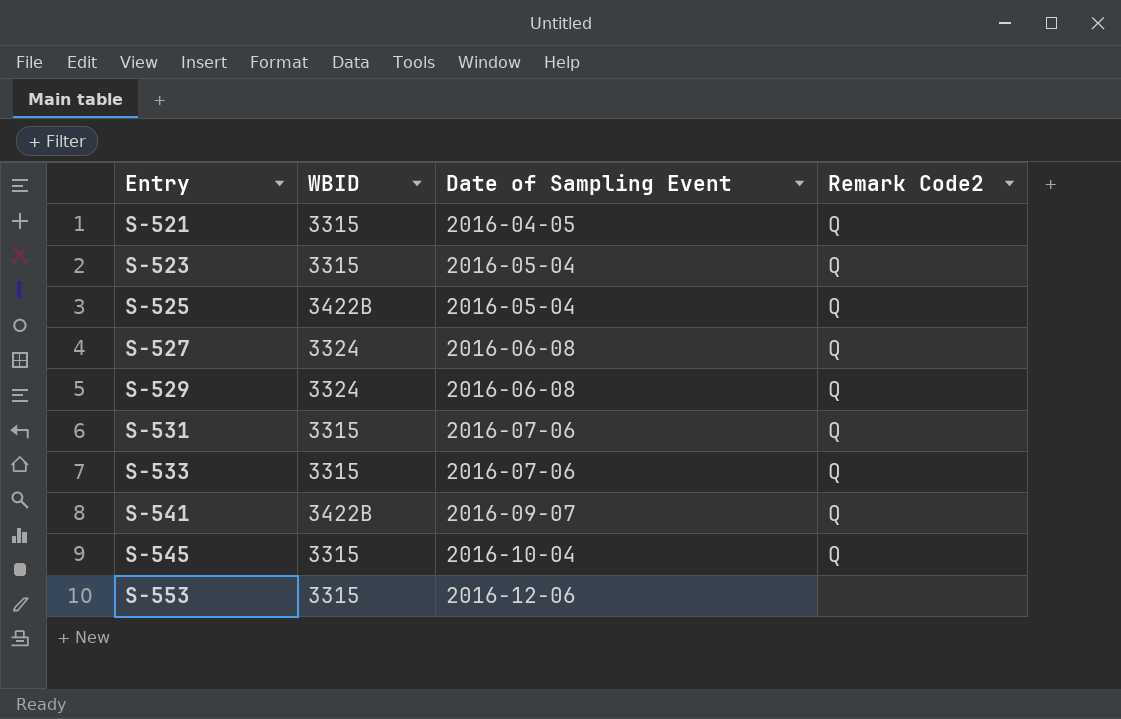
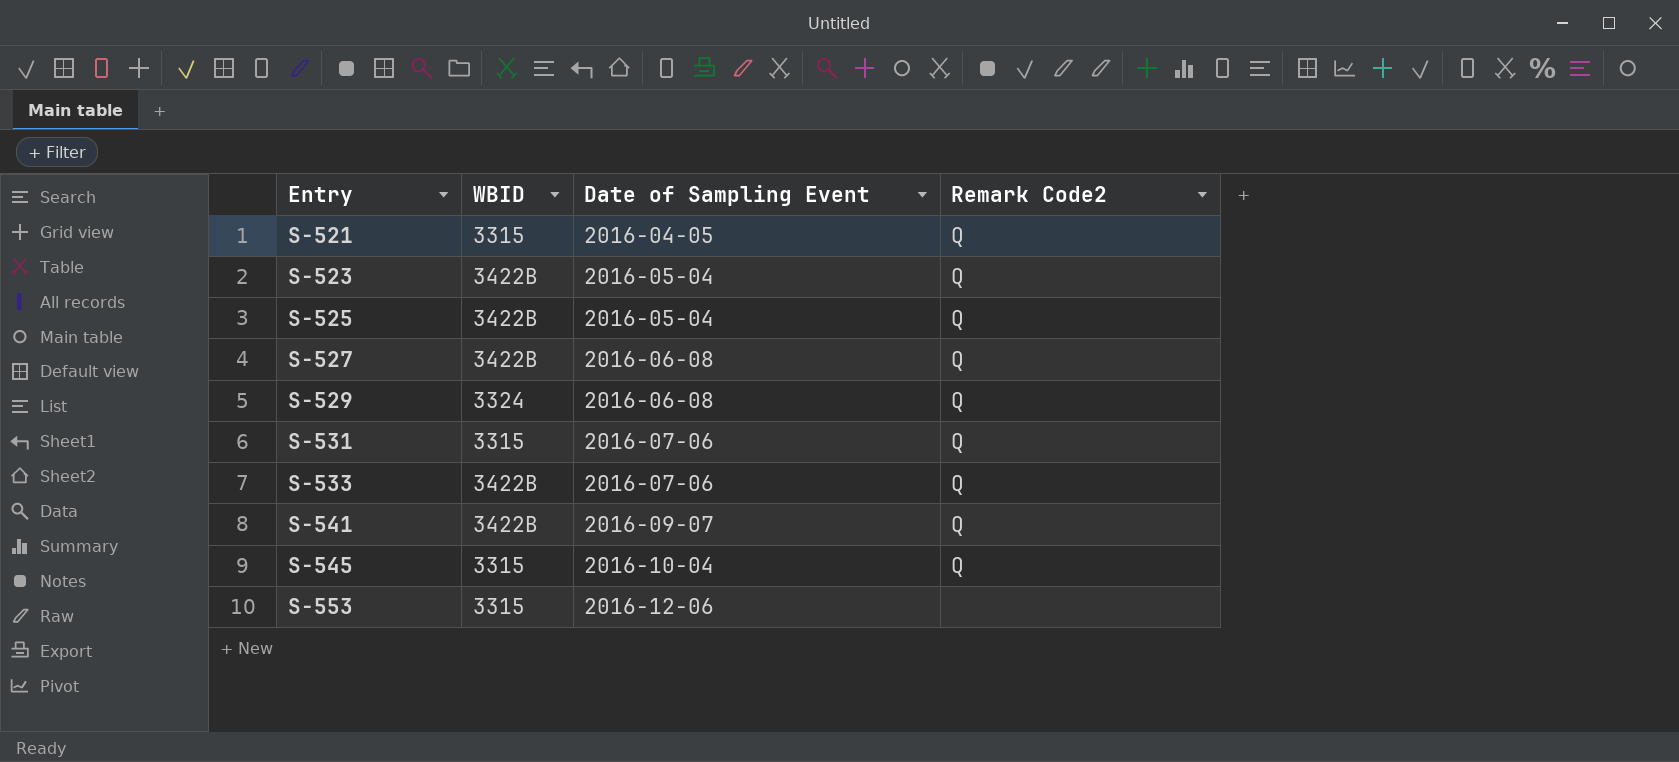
S-523 | WBID: 3315 -> 3422B
S-527 | WBID: 3324 -> 3422B
S-533 | WBID: 3315 -> 3422B

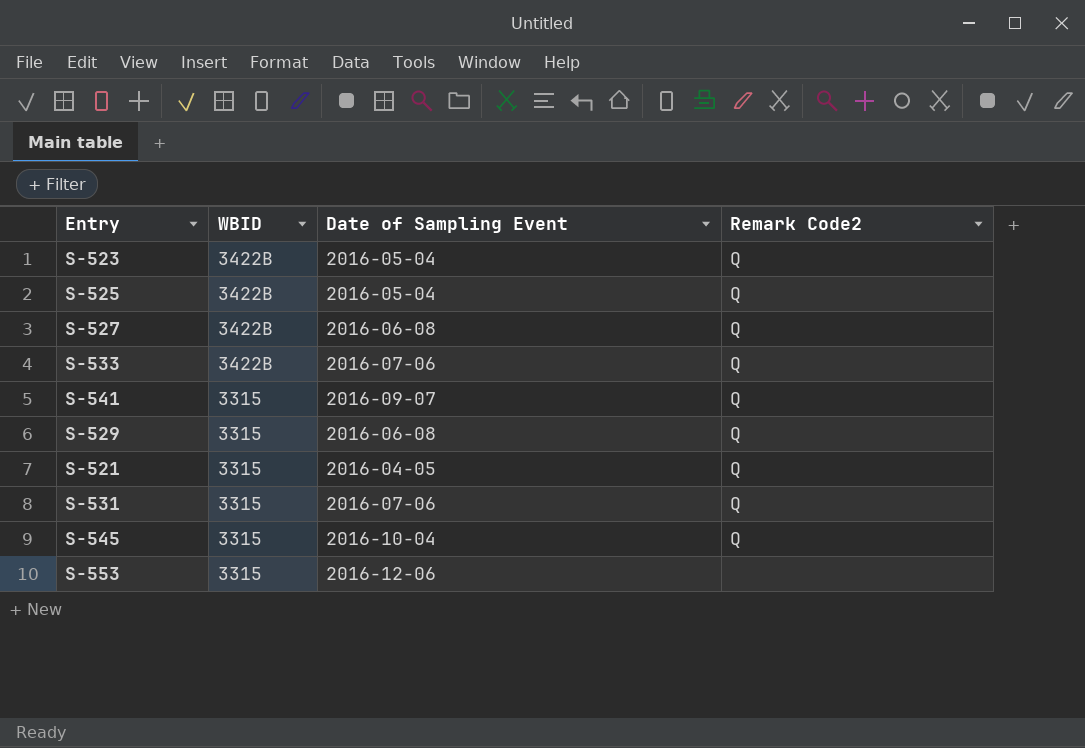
row order: Entry ascending -> WBID descending
S-541 | WBID: 3422B -> 3315
S-529 | WBID: 3324 -> 3315

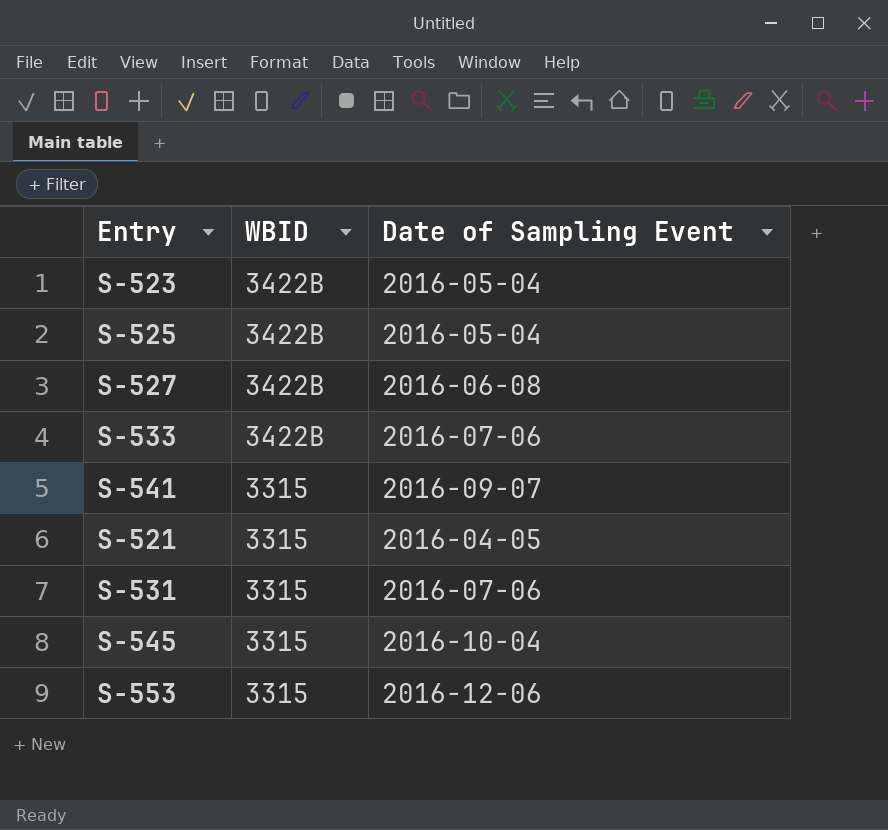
column Remark Code2 | position: 4 -> none
row S-529: 3315 | 2016-06-08 | Q -> none

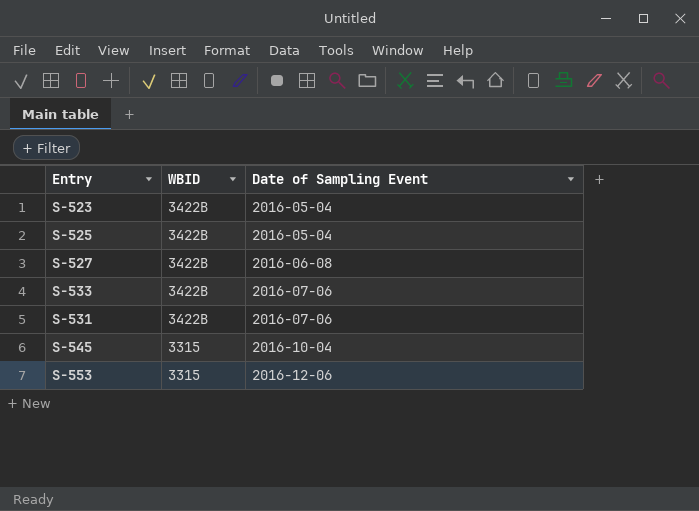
row S-541: 3315 | 2016-09-07 -> none
row S-521: 3315 | 2016-04-05 -> none
S-531 | WBID: 3315 -> 3422B

